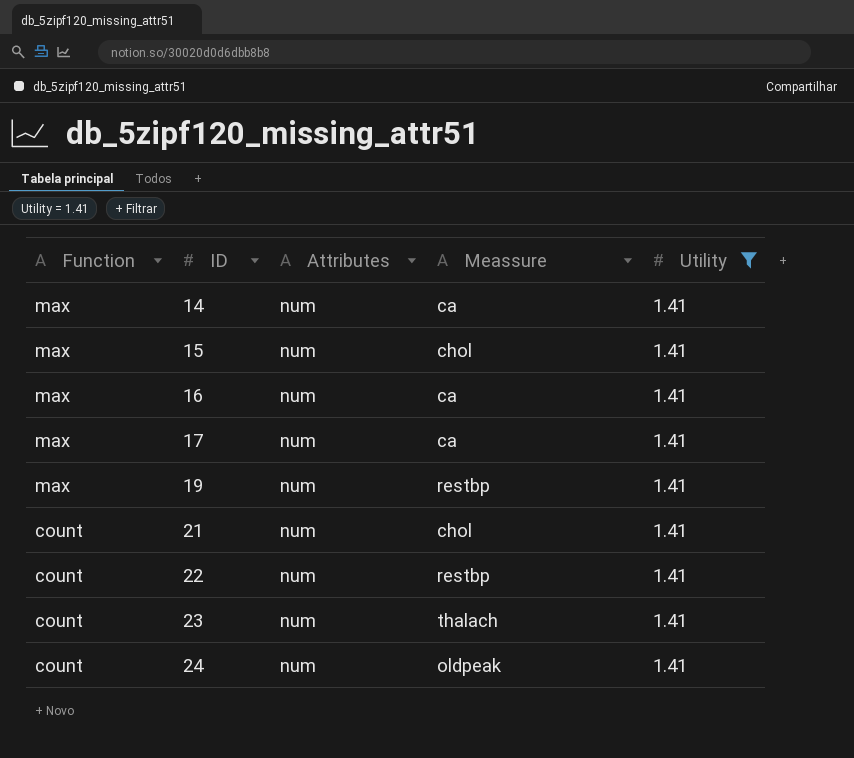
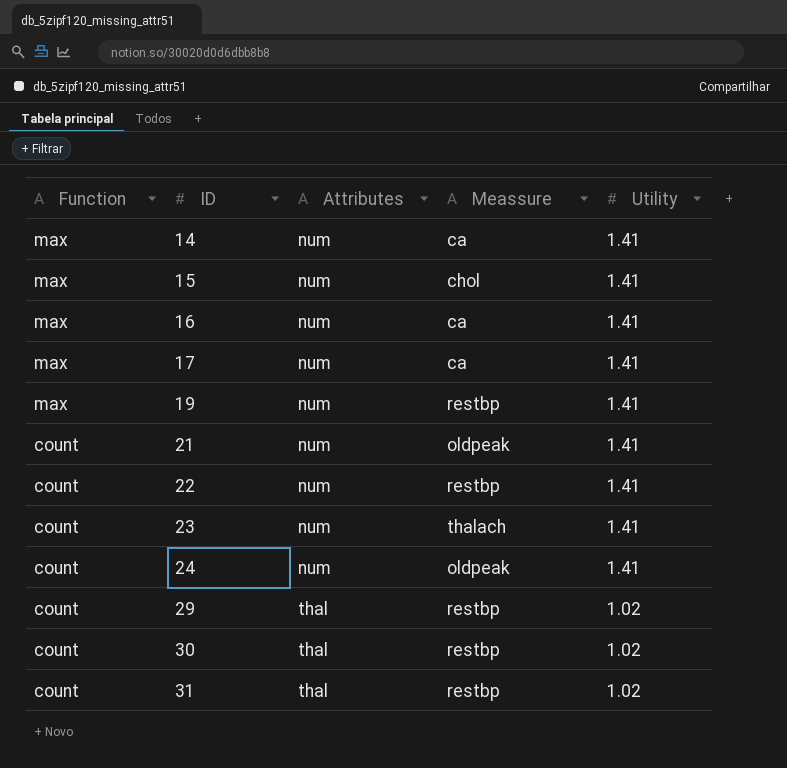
filter: Utility = 1.41 -> none
21 | Meassure: chol -> oldpeak

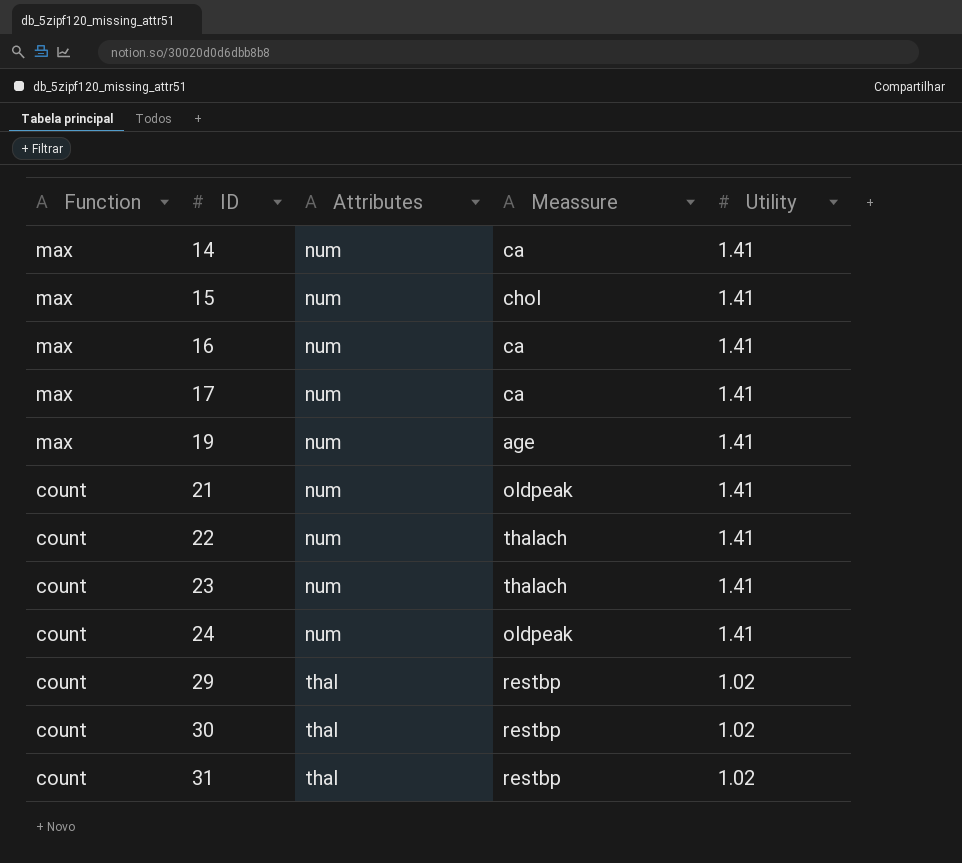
19 | Meassure: restbp -> age
22 | Meassure: restbp -> thalach

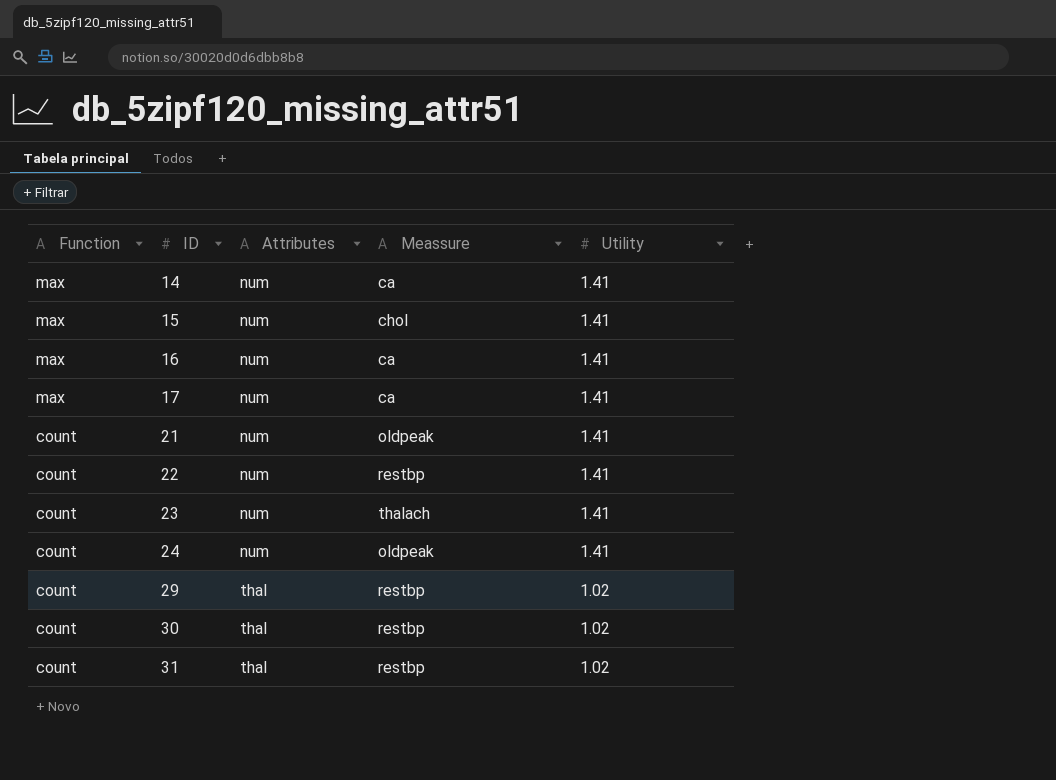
row 19: max | num | age | 1.41 -> none
22 | Meassure: thalach -> restbp

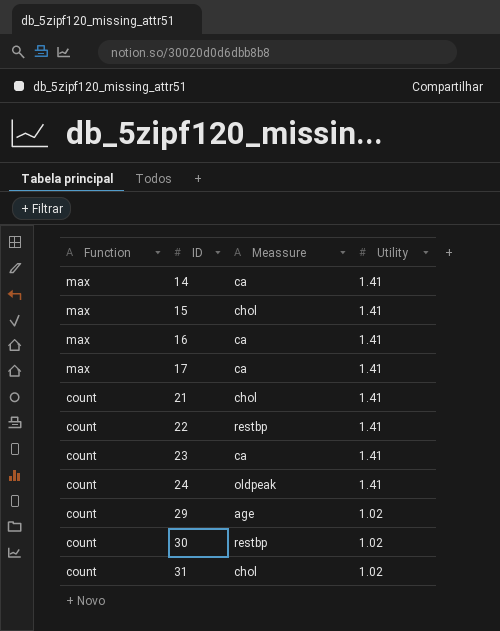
column Attributes | position: 3 -> none
21 | Meassure: oldpeak -> chol
23 | Meassure: thalach -> ca
29 | Meassure: restbp -> age
31 | Meassure: restbp -> chol

